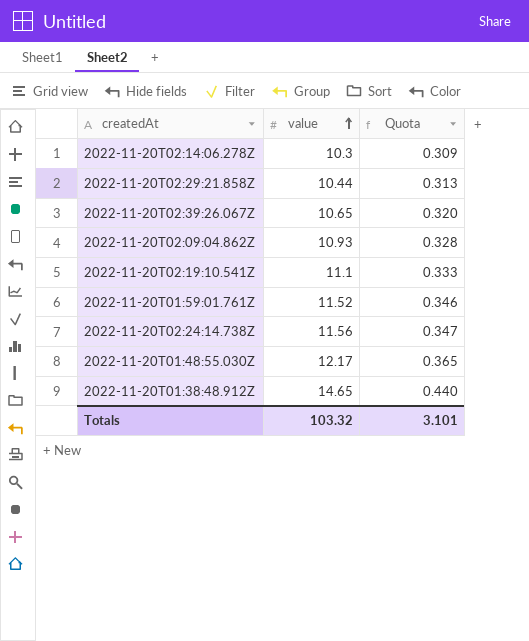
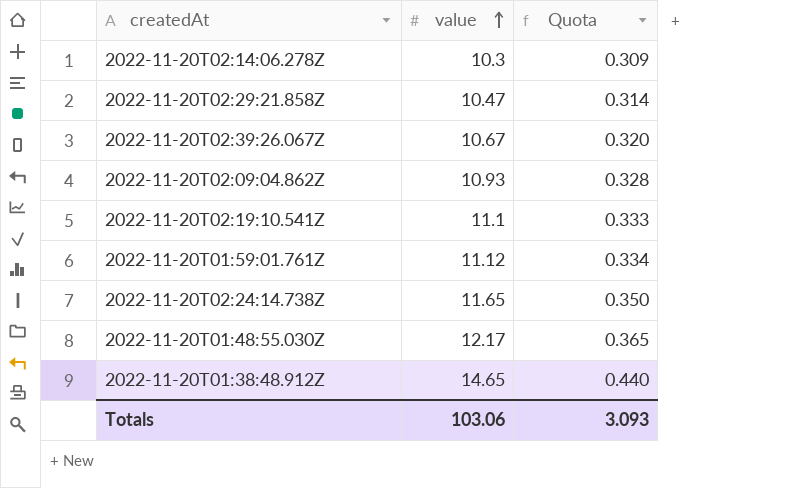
2022-11-20T02:29:21.858Z | value: 10.44 -> 10.47
2022-11-20T02:29:21.858Z | Quota: 0.313 -> 0.314
2022-11-20T02:39:26.067Z | value: 10.65 -> 10.67
2022-11-20T01:59:01.761Z | value: 11.52 -> 11.12
2022-11-20T01:59:01.761Z | Quota: 0.346 -> 0.334
2022-11-20T02:24:14.738Z | value: 11.56 -> 11.65
2022-11-20T02:24:14.738Z | Quota: 0.347 -> 0.350
Totals | value: 103.32 -> 103.06
Totals | Quota: 3.101 -> 3.093

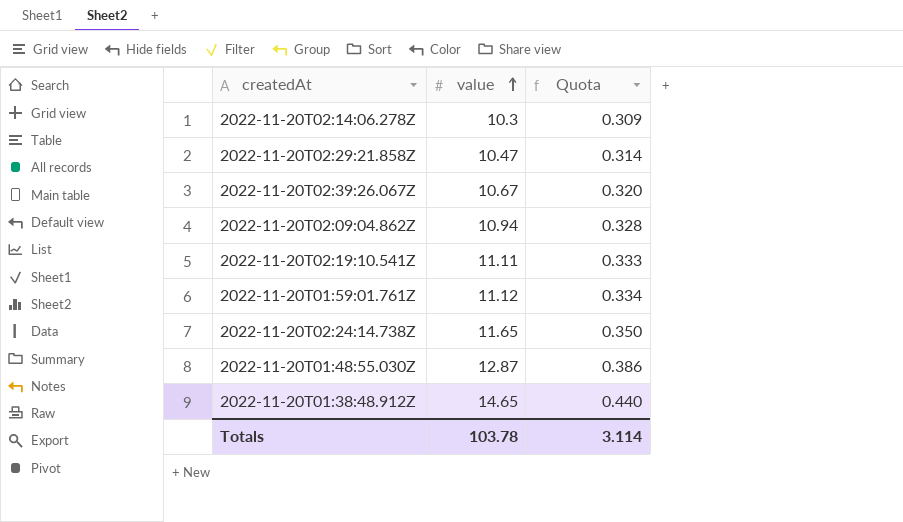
2022-11-20T02:09:04.862Z | value: 10.93 -> 10.94
2022-11-20T02:19:10.541Z | value: 11.1 -> 11.11
2022-11-20T01:48:55.030Z | value: 12.17 -> 12.87
2022-11-20T01:48:55.030Z | Quota: 0.365 -> 0.386
Totals | value: 103.06 -> 103.78
Totals | Quota: 3.093 -> 3.114

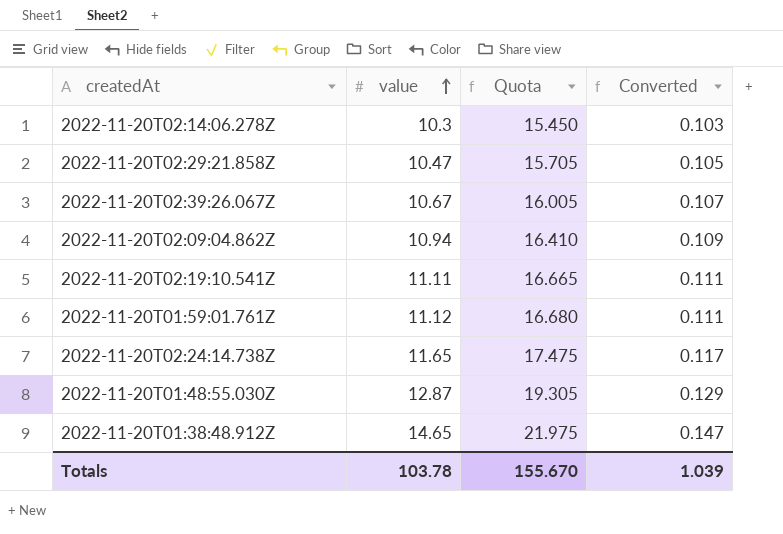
column Quota | formula: [value] * 0.03 -> [value] * 1.5
column Converted | formula: none -> [value] * 0.01
Totals | Quota: 3.114 -> 155.670

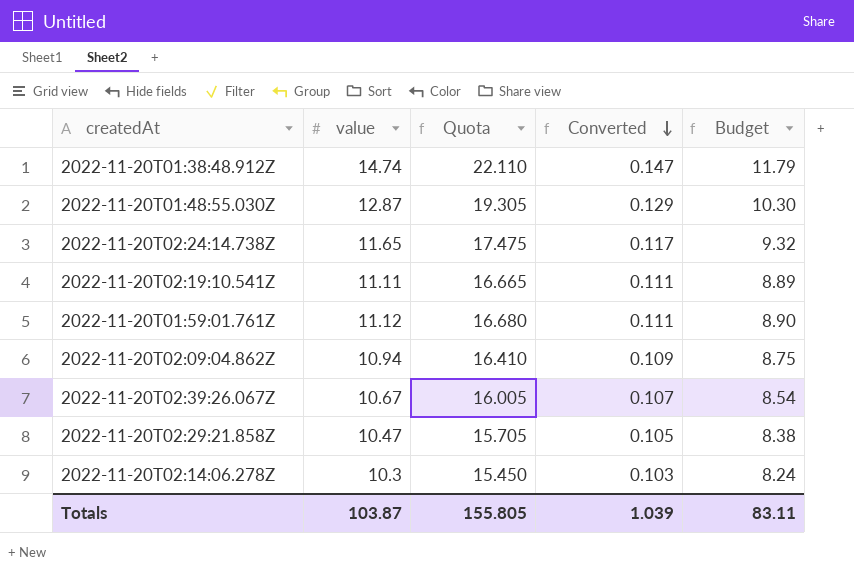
row order: value ascending -> Converted descending
column Budget | formula: none -> [value] * 0.8
2022-11-20T01:38:48.912Z | value: 14.65 -> 14.74
2022-11-20T01:38:48.912Z | Quota: 21.975 -> 22.110
Totals | value: 103.78 -> 103.87
Totals | Quota: 155.670 -> 155.805

